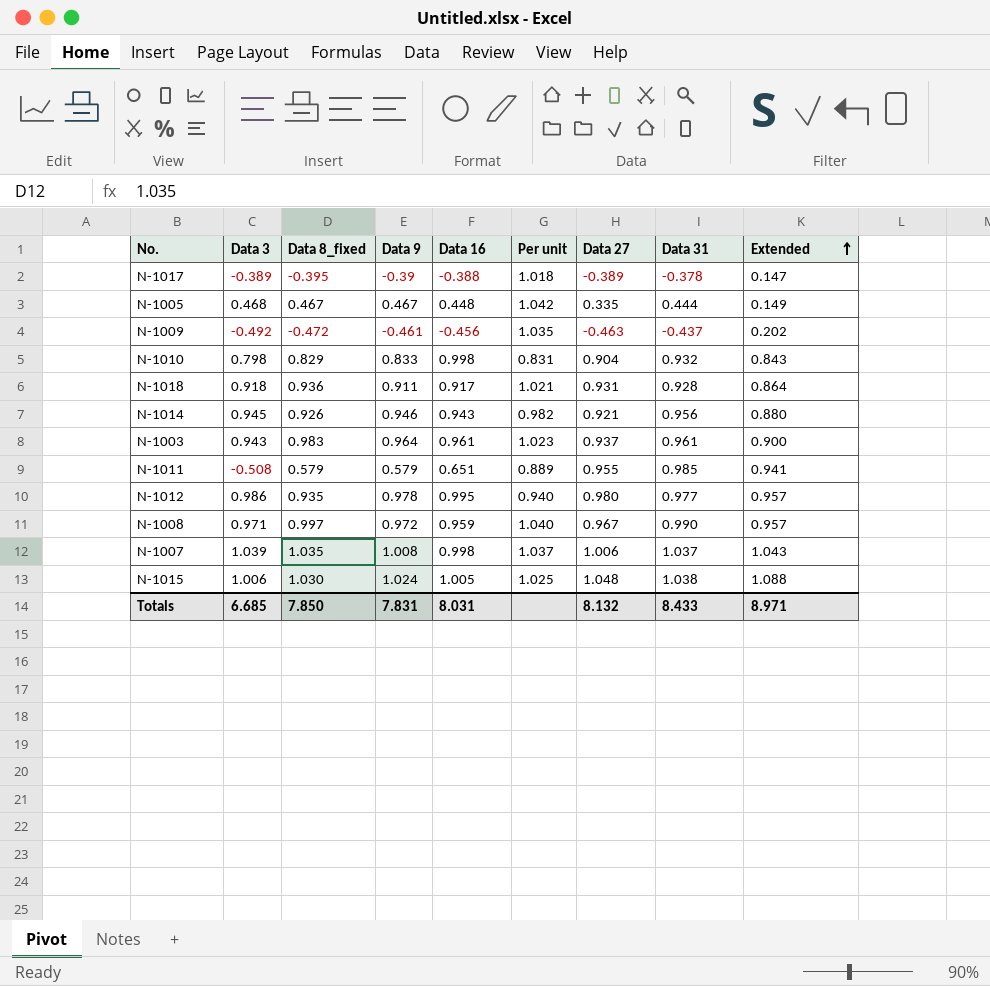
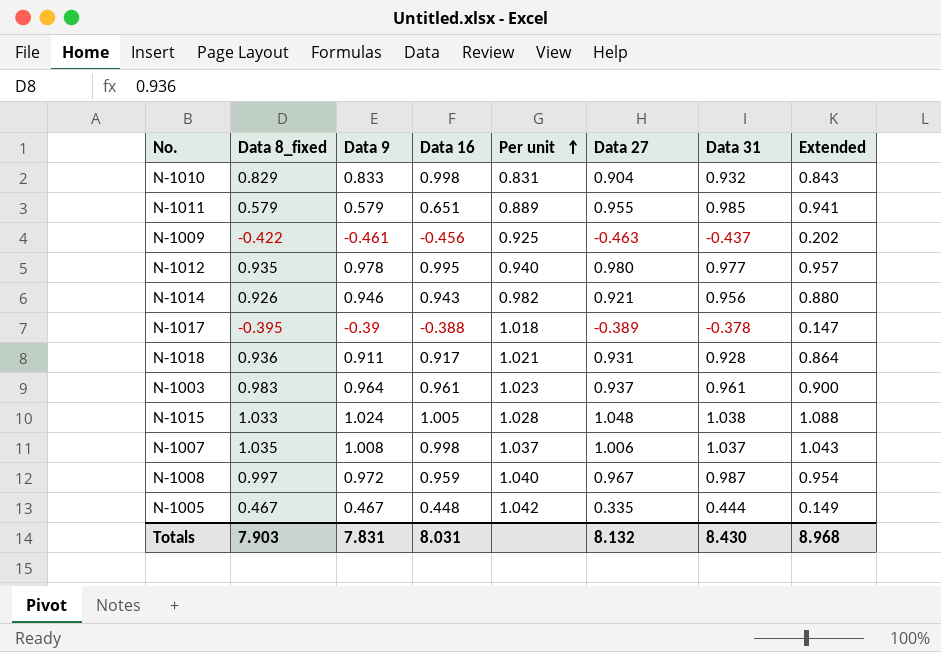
row order: Extended ascending -> Per unit ascending
column Data 3 | position: 2 -> none
N-1009 | Data 8_fixed: -0.472 -> -0.422
N-1009 | Per unit: 1.035 -> 0.925
N-1015 | Data 8_fixed: 1.030 -> 1.033
N-1015 | Per unit: 1.025 -> 1.028
N-1008 | Data 31: 0.990 -> 0.987
N-1008 | Extended: 0.957 -> 0.954
Totals | Data 8_fixed: 7.850 -> 7.903
Totals | Data 31: 8.433 -> 8.430
Totals | Extended: 8.971 -> 8.968

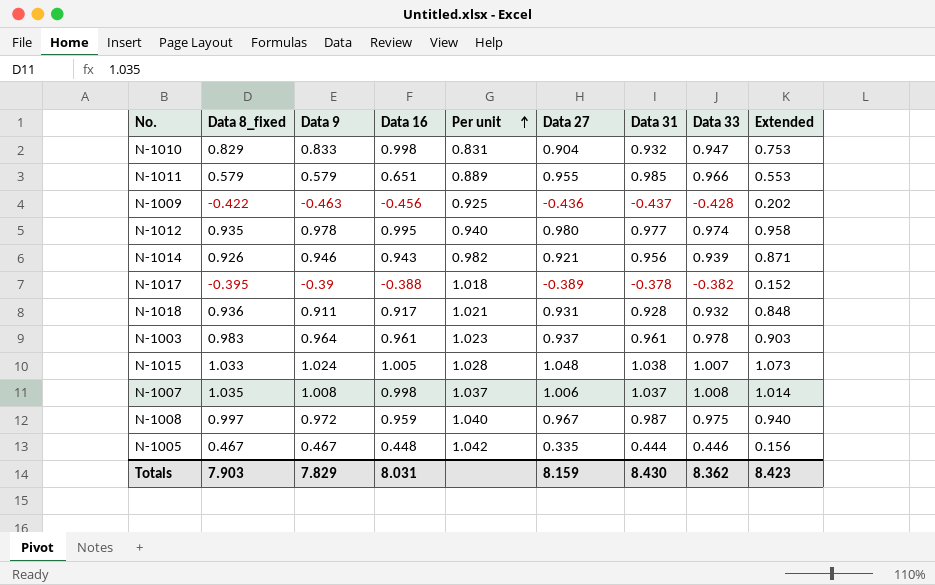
column Data 33 | position: none -> 8
column Extended | formula: [Data 27] * [Data 31] -> [Data 9] * [Data 27]
N-1009 | Data 9: -0.461 -> -0.463
N-1009 | Data 27: -0.463 -> -0.436
Totals | Data 9: 7.831 -> 7.829
Totals | Data 27: 8.132 -> 8.159
Totals | Extended: 8.968 -> 8.423

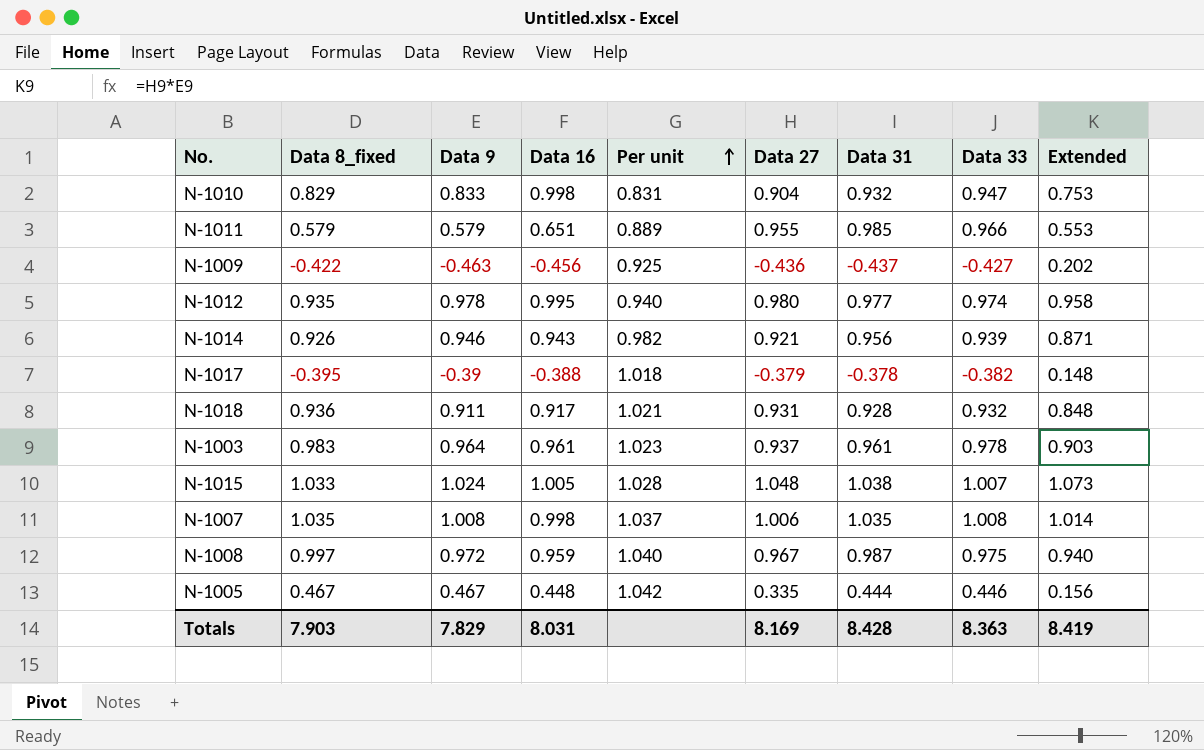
N-1009 | Data 33: -0.428 -> -0.427
N-1017 | Data 27: -0.389 -> -0.379
N-1017 | Extended: 0.152 -> 0.148
N-1007 | Data 31: 1.037 -> 1.035
Totals | Data 27: 8.159 -> 8.169
Totals | Data 31: 8.430 -> 8.428
Totals | Data 33: 8.362 -> 8.363
Totals | Extended: 8.423 -> 8.419

